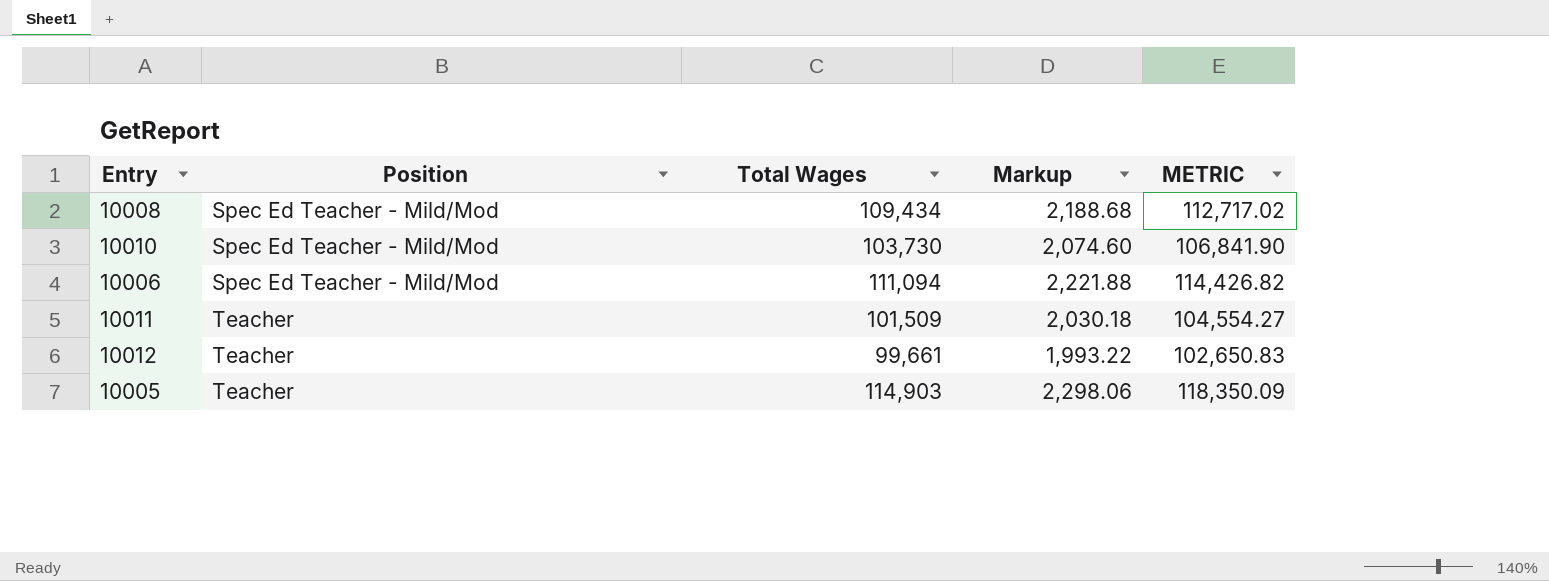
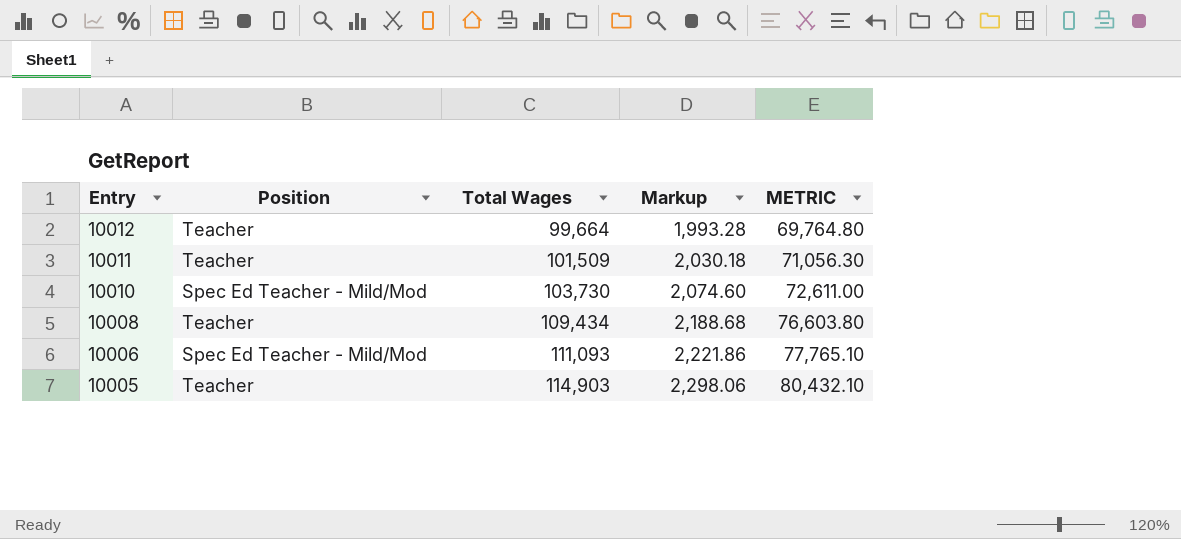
row order: Position ascending -> Entry descending
column METRIC | formula: [Total Wages] * 1.03 -> [Total Wages] * 0.7
10012 | Total Wages: 99,661 -> 99,664
10012 | Markup: 1,993.22 -> 1,993.28
10008 | Position: Spec Ed Teacher - Mild/Mod -> Teacher
10006 | Total Wages: 111,094 -> 111,093
10006 | Markup: 2,221.88 -> 2,221.86

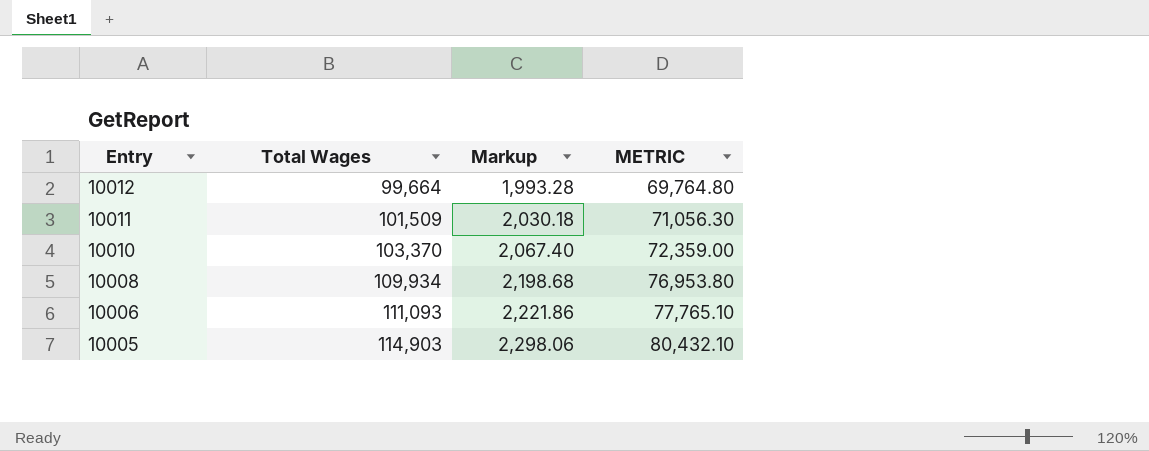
column Position | position: 2 -> none
10010 | Total Wages: 103,730 -> 103,370
10010 | Markup: 2,074.60 -> 2,067.40
10010 | METRIC: 72,611.00 -> 72,359.00
10008 | Total Wages: 109,434 -> 109,934
10008 | Markup: 2,188.68 -> 2,198.68
10008 | METRIC: 76,603.80 -> 76,953.80

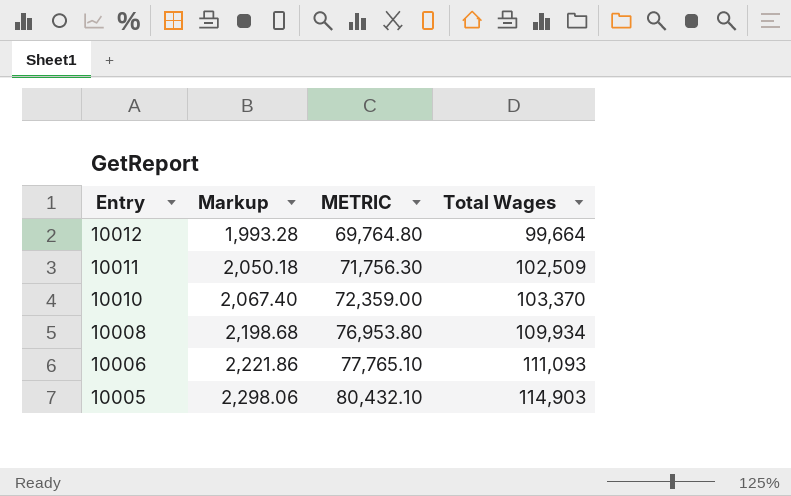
column Total Wages | position: 2 -> 4
10011 | Markup: 2,030.18 -> 2,050.18
10011 | METRIC: 71,056.30 -> 71,756.30
10011 | Total Wages: 101,509 -> 102,509

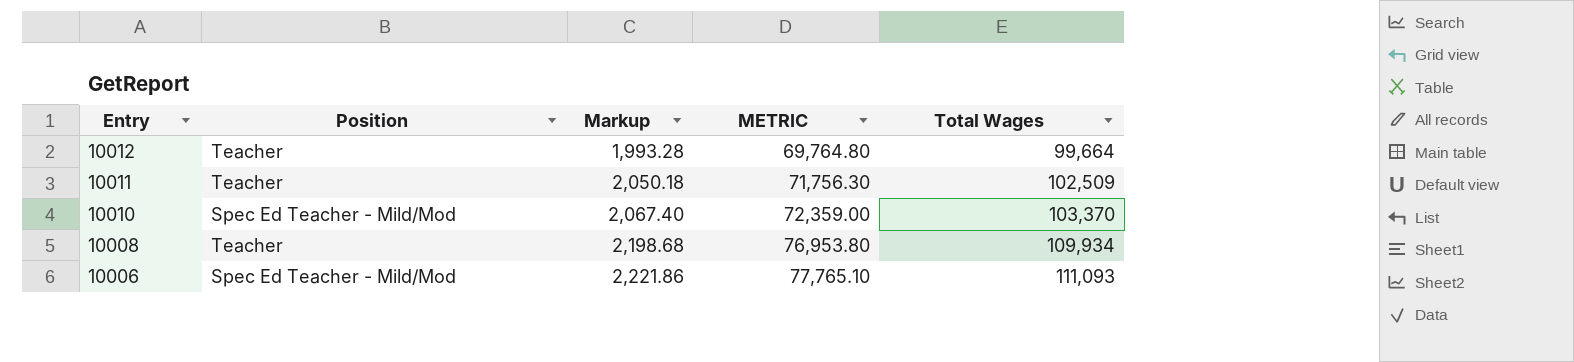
column Position | position: none -> 2
row 10005: 2,298.06 | 80,432.10 | 114,903 -> none

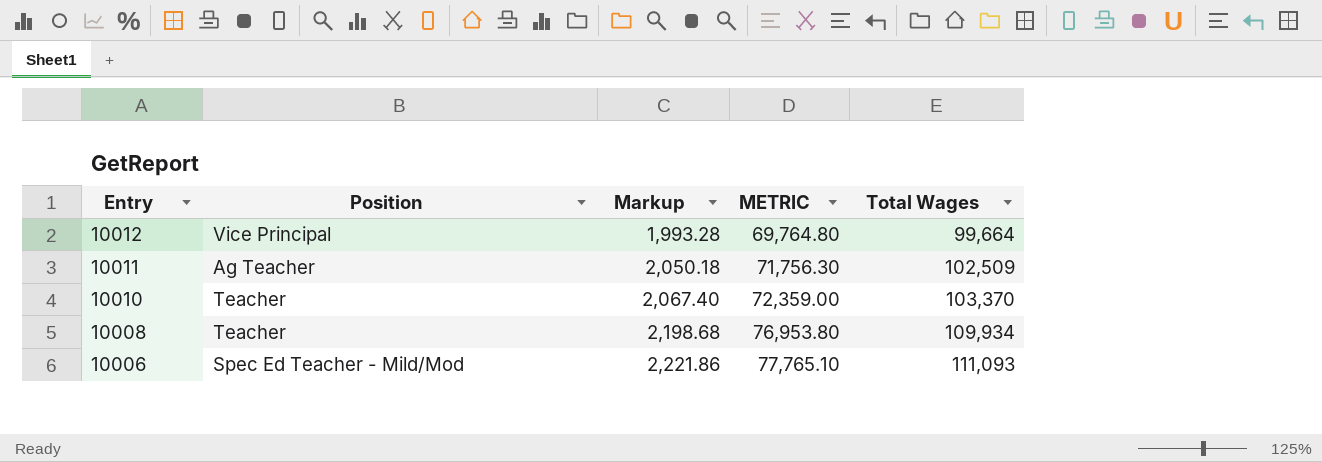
10012 | Position: Teacher -> Vice Principal
10011 | Position: Teacher -> Ag Teacher
10010 | Position: Spec Ed Teacher - Mild/Mod -> Teacher

